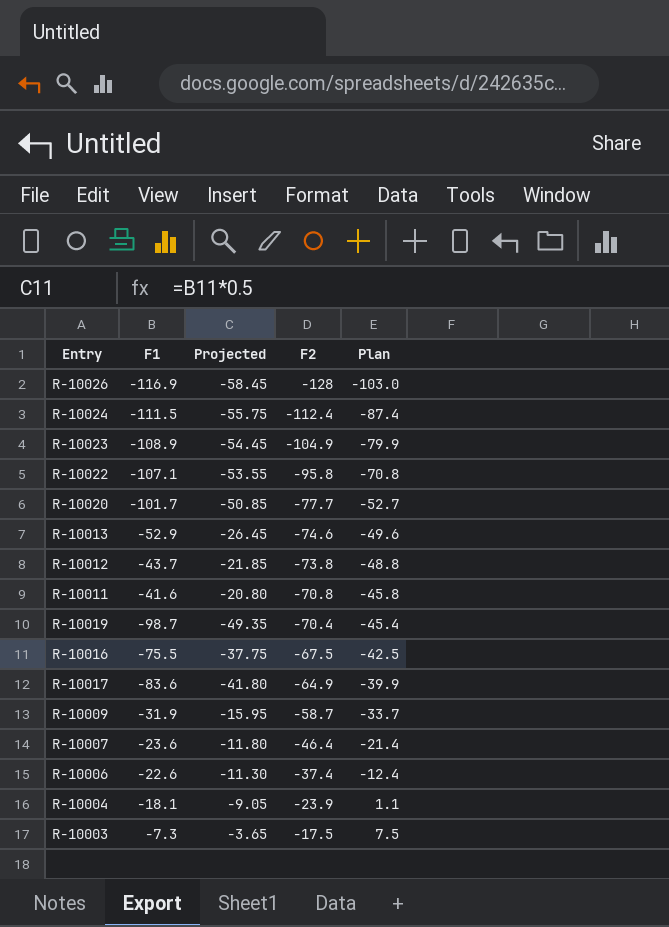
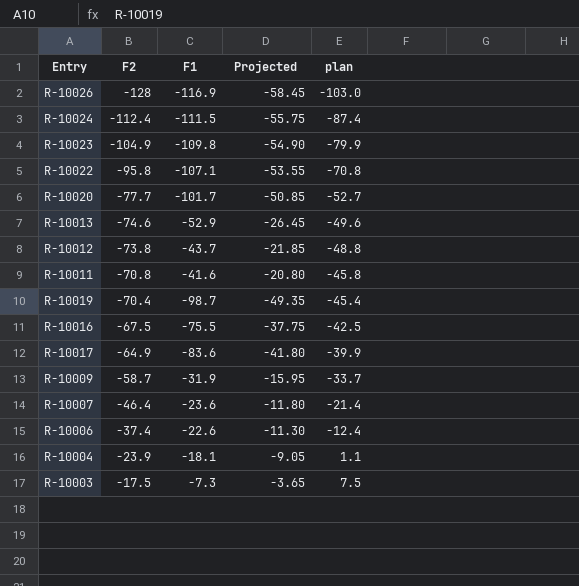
column F2 | position: 4 -> 2
column name: Plan -> plan
R-10023 | F1: -108.9 -> -109.8
R-10023 | Projected: -54.45 -> -54.90

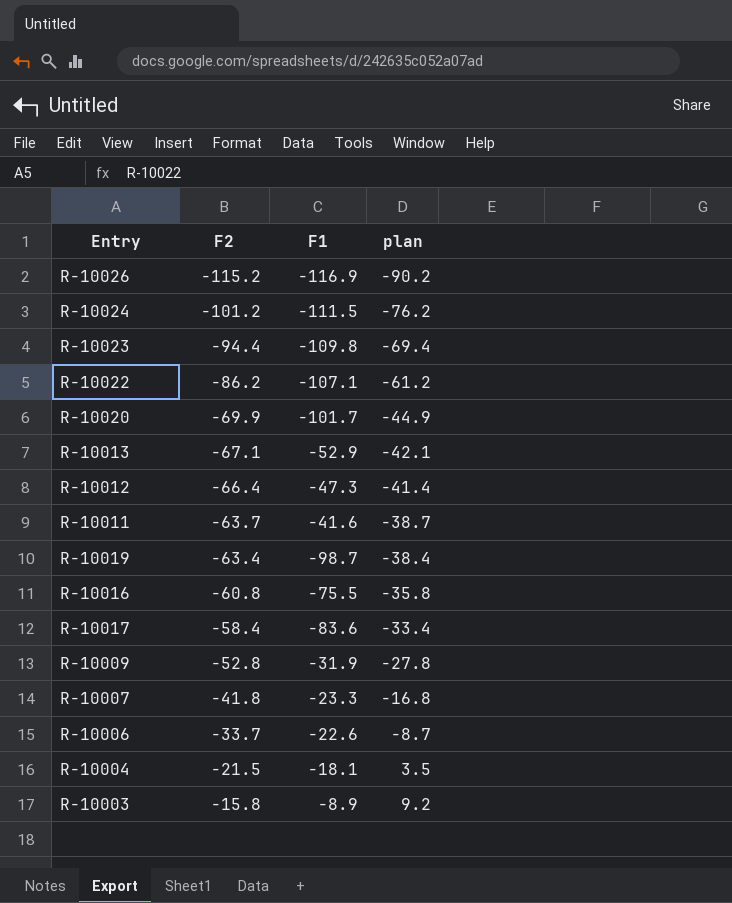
column Projected | formula: [F1] * 0.5 -> none
R-10026 | F2: -128 -> -115.2
R-10026 | plan: -103.0 -> -90.2
R-10024 | F2: -112.4 -> -101.2
R-10024 | plan: -87.4 -> -76.2
R-10023 | F2: -104.9 -> -94.4
R-10023 | plan: -79.9 -> -69.4
R-10022 | F2: -95.8 -> -86.2
R-10022 | plan: -70.8 -> -61.2
R-10020 | F2: -77.7 -> -69.9
R-10020 | plan: -52.7 -> -44.9
R-10013 | F2: -74.6 -> -67.1
R-10013 | plan: -49.6 -> -42.1
R-10012 | F2: -73.8 -> -66.4
R-10012 | F1: -43.7 -> -47.3
R-10012 | plan: -48.8 -> -41.4
R-10011 | F2: -70.8 -> -63.7
R-10011 | plan: -45.8 -> -38.7
R-10019 | F2: -70.4 -> -63.4
R-10019 | plan: -45.4 -> -38.4
R-10016 | F2: -67.5 -> -60.8
R-10016 | plan: -42.5 -> -35.8
R-10017 | F2: -64.9 -> -58.4
R-10017 | plan: -39.9 -> -33.4
R-10009 | F2: -58.7 -> -52.8
R-10009 | plan: -33.7 -> -27.8
R-10007 | F2: -46.4 -> -41.8
R-10007 | F1: -23.6 -> -23.3
R-10007 | plan: -21.4 -> -16.8
R-10006 | F2: -37.4 -> -33.7
R-10006 | plan: -12.4 -> -8.7
R-10004 | F2: -23.9 -> -21.5
R-10004 | plan: 1.1 -> 3.5
R-10003 | F2: -17.5 -> -15.8
R-10003 | F1: -7.3 -> -8.9
R-10003 | plan: 7.5 -> 9.2

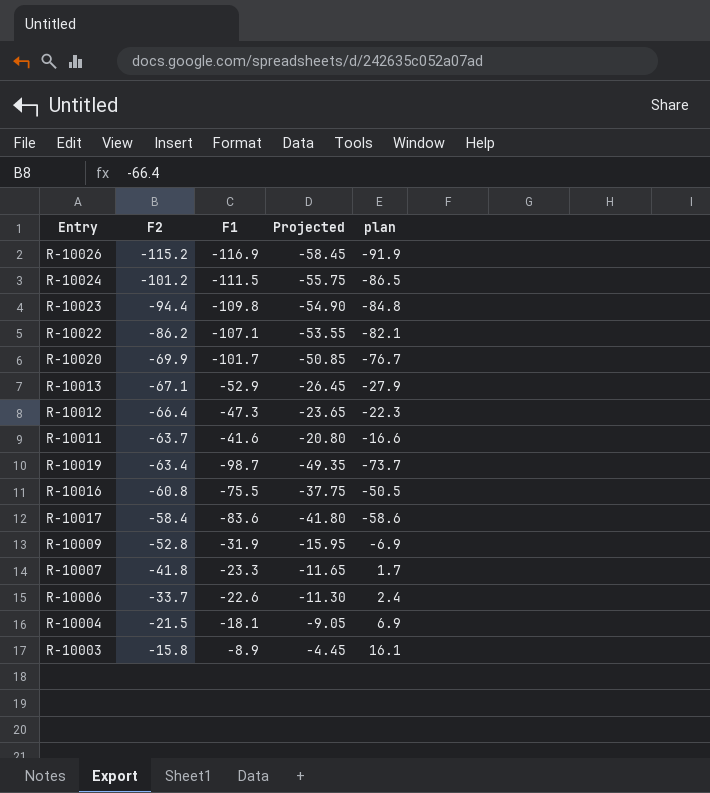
column Projected | formula: none -> [F1] * 0.5
column plan | formula: [F2] + 25 -> [F1] + 25

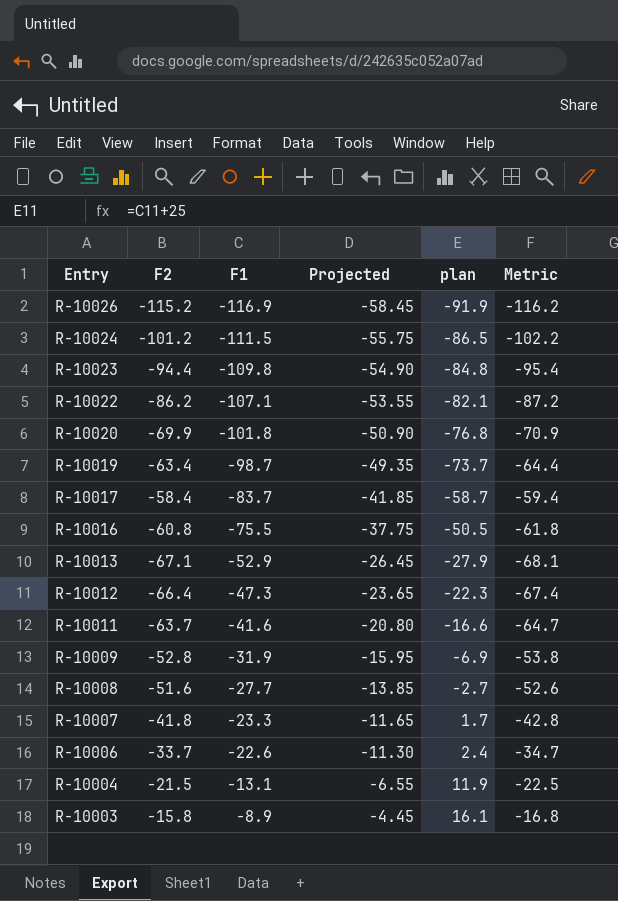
row order: F2 ascending -> Entry descending
column Metric | formula: none -> [F2] - 1
R-10020 | F1: -101.7 -> -101.8
R-10020 | Projected: -50.85 -> -50.90
R-10020 | plan: -76.7 -> -76.8
R-10017 | F1: -83.6 -> -83.7
R-10017 | Projected: -41.80 -> -41.85
R-10017 | plan: -58.6 -> -58.7
row R-10008: none -> -51.6 | -27.7 | -13.85 | -2.7 | -52.6
R-10004 | F1: -18.1 -> -13.1
R-10004 | Projected: -9.05 -> -6.55
R-10004 | plan: 6.9 -> 11.9

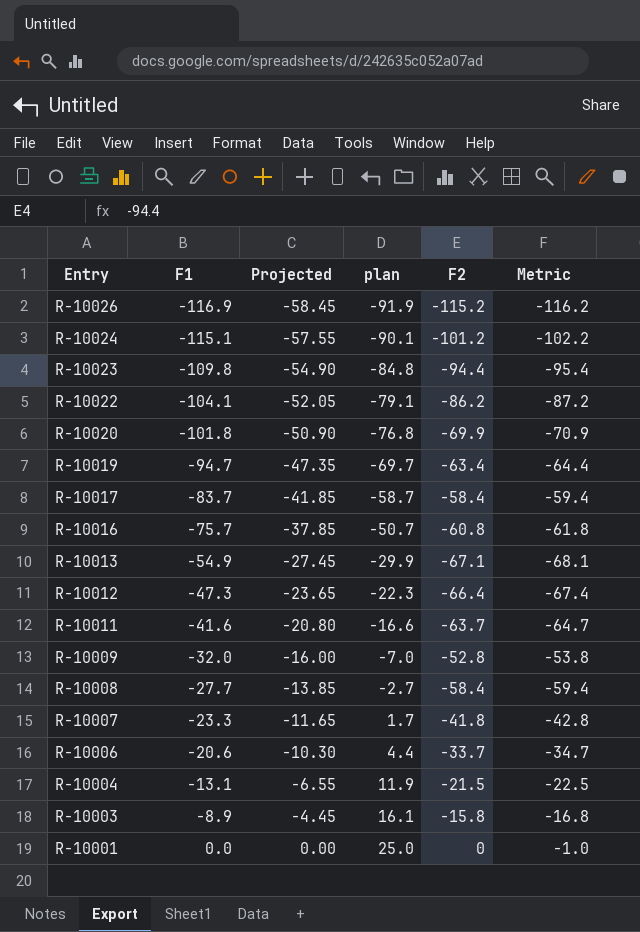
column F2 | position: 2 -> 5
R-10024 | F1: -111.5 -> -115.1
R-10024 | Projected: -55.75 -> -57.55
R-10024 | plan: -86.5 -> -90.1
R-10022 | F1: -107.1 -> -104.1
R-10022 | Projected: -53.55 -> -52.05
R-10022 | plan: -82.1 -> -79.1
R-10019 | F1: -98.7 -> -94.7
R-10019 | Projected: -49.35 -> -47.35
R-10019 | plan: -73.7 -> -69.7
R-10016 | F1: -75.5 -> -75.7
R-10016 | Projected: -37.75 -> -37.85
R-10016 | plan: -50.5 -> -50.7
R-10013 | F1: -52.9 -> -54.9
R-10013 | Projected: -26.45 -> -27.45
R-10013 | plan: -27.9 -> -29.9
R-10009 | F1: -31.9 -> -32.0
R-10009 | Projected: -15.95 -> -16.00
R-10009 | plan: -6.9 -> -7.0
R-10008 | F2: -51.6 -> -58.4
R-10008 | Metric: -52.6 -> -59.4
R-10006 | F1: -22.6 -> -20.6
R-10006 | Projected: -11.30 -> -10.30
R-10006 | plan: 2.4 -> 4.4
row R-10001: none -> 0.0 | 0.00 | 25.0 | 0 | -1.0

